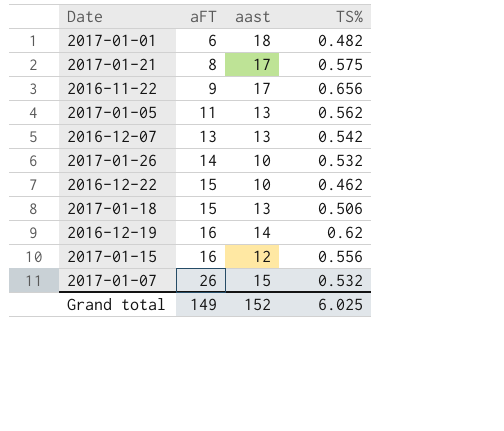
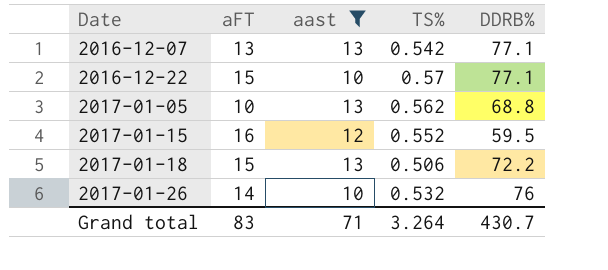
filter: none -> aast <= 13
row order: aFT ascending -> Date ascending
column DDRB% | position: none -> 5
2016-12-22 | TS%: 0.462 -> 0.57
2017-01-05 | aFT: 11 -> 10
2017-01-15 | TS%: 0.556 -> 0.552
Grand total | aFT: 149 -> 83
Grand total | aast: 152 -> 71
Grand total | TS%: 6.025 -> 3.264

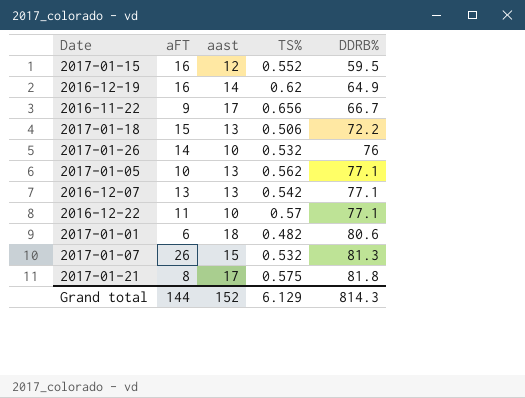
filter: aast <= 13 -> none
row order: Date ascending -> DDRB% ascending
2017-01-05 | DDRB%: 68.8 -> 77.1
2016-12-22 | aFT: 15 -> 11
Grand total | aFT: 83 -> 144
Grand total | aast: 71 -> 152
Grand total | TS%: 3.264 -> 6.129
Grand total | DDRB%: 430.7 -> 814.3

